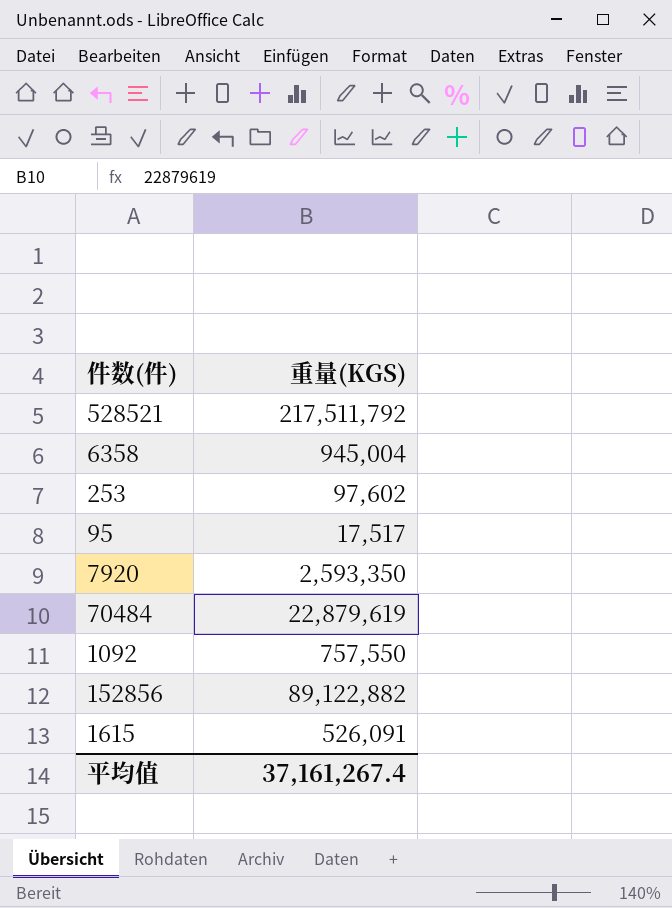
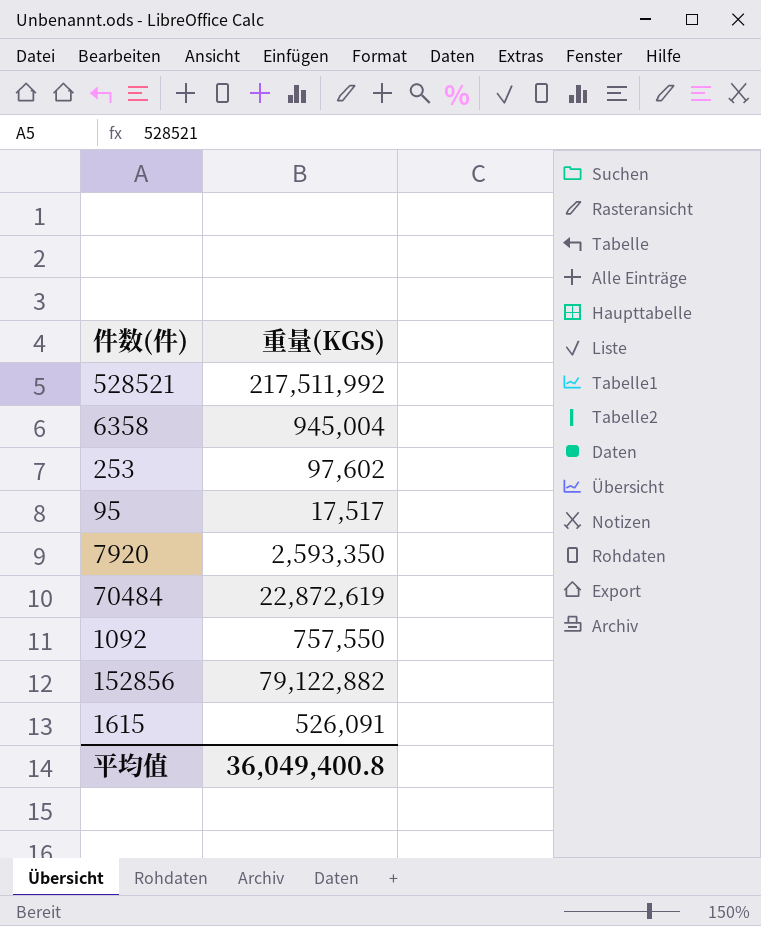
528521 | 重量(KGS): 217,511,792 -> 217,511,992
70484 | 重量(KGS): 22,879,619 -> 22,872,619
152856 | 重量(KGS): 89,122,882 -> 79,122,882
平均值 | 重量(KGS): 37,161,267.4 -> 36,049,400.8

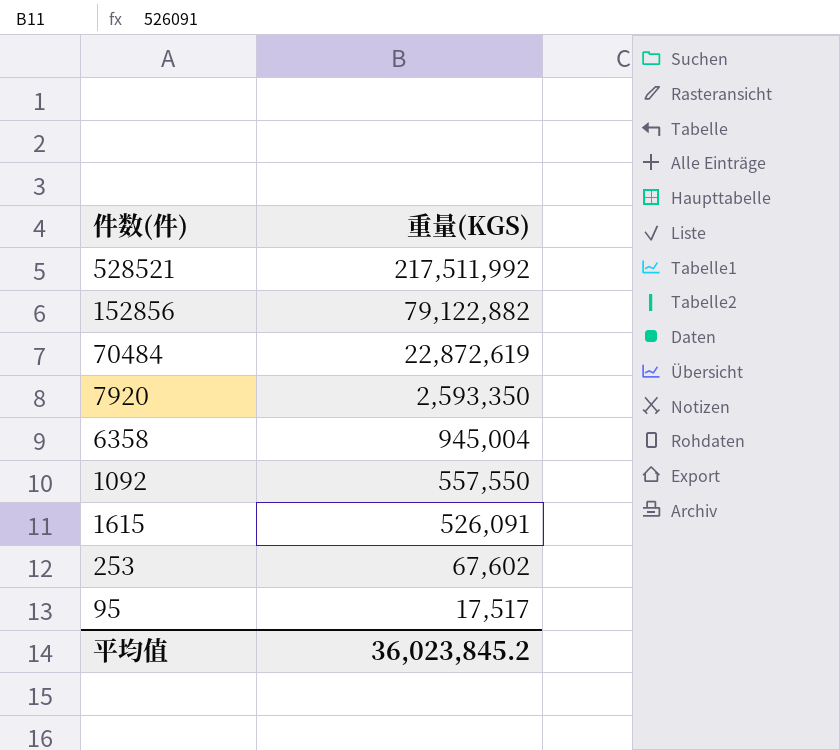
row order: none -> 重量(KGS) descending
1092 | 重量(KGS): 757,550 -> 557,550
253 | 重量(KGS): 97,602 -> 67,602
平均值 | 重量(KGS): 36,049,400.8 -> 36,023,845.2

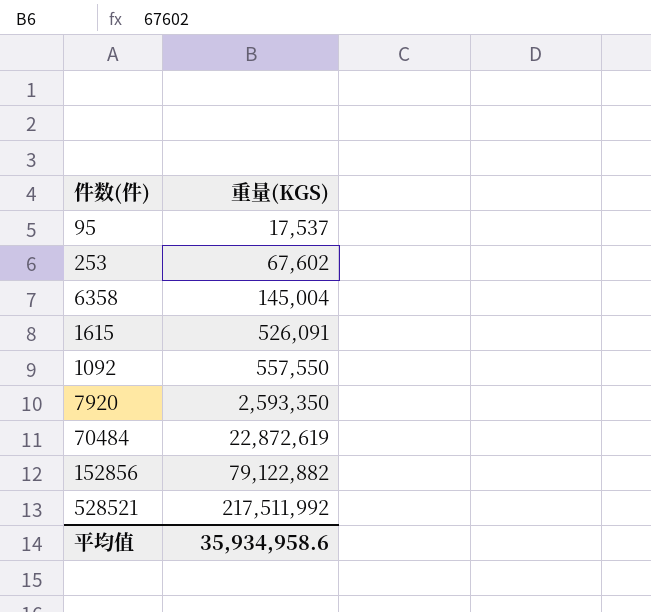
row order: 重量(KGS) descending -> 重量(KGS) ascending
95 | 重量(KGS): 17,517 -> 17,537
6358 | 重量(KGS): 945,004 -> 145,004
平均值 | 重量(KGS): 36,023,845.2 -> 35,934,958.6

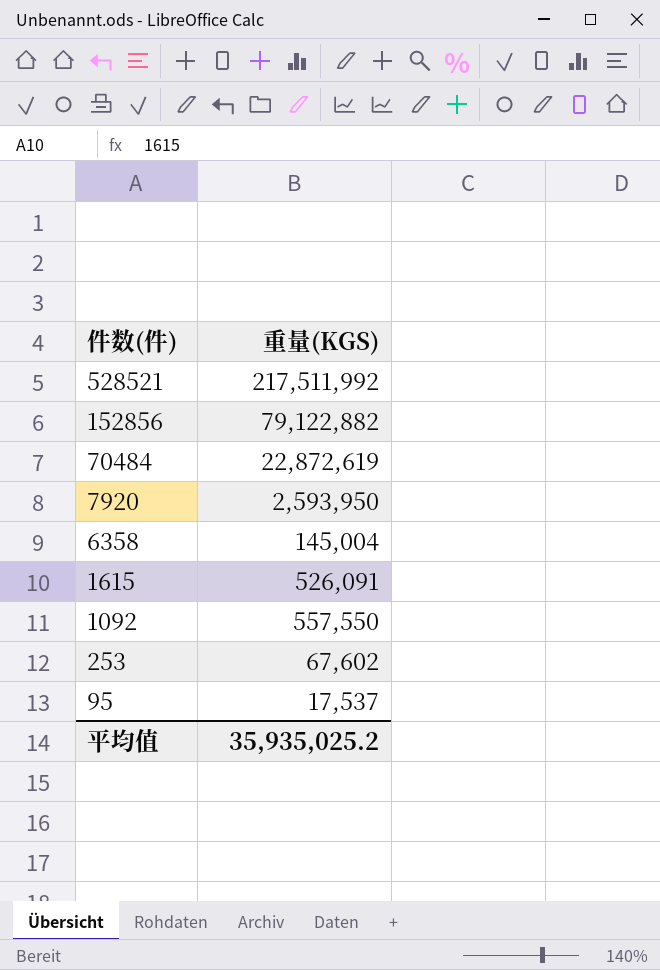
row order: 重量(KGS) ascending -> 件数(件) descending
7920 | 重量(KGS): 2,593,350 -> 2,593,950
平均值 | 重量(KGS): 35,934,958.6 -> 35,935,025.2

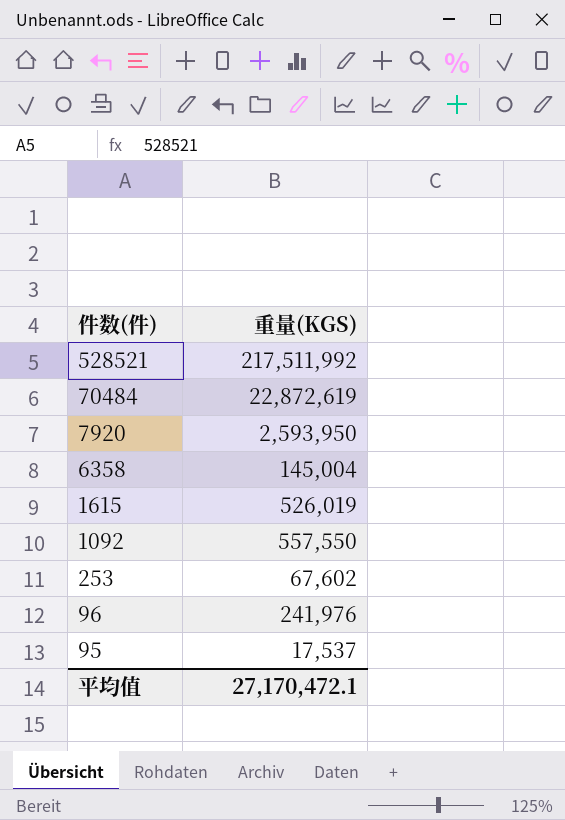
row 152856: 79,122,882 -> none
1615 | 重量(KGS): 526,091 -> 526,019
row 96: none -> 241,976
平均值 | 重量(KGS): 35,935,025.2 -> 27,170,472.1

